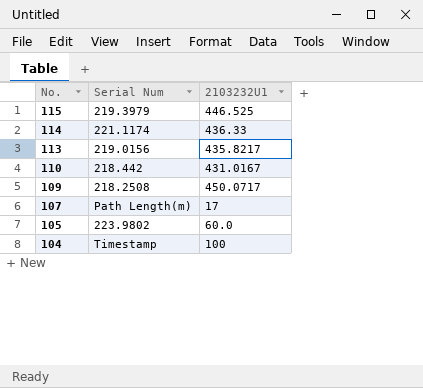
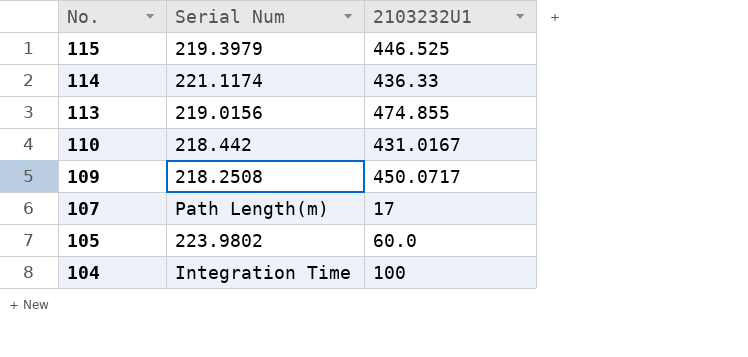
113 | 2103232U1: 435.8217 -> 474.855
104 | Serial Num: Timestamp -> Integration Time

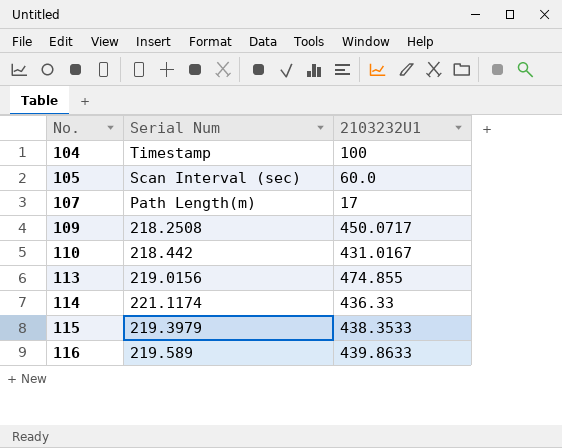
row order: No. descending -> No. ascending
104 | Serial Num: Integration Time -> Timestamp
105 | Serial Num: 223.9802 -> Scan Interval (sec)
115 | 2103232U1: 446.525 -> 438.3533
row 116: none -> 219.589 | 439.8633

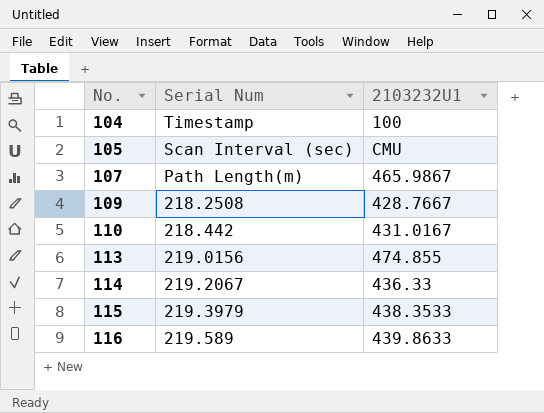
105 | 2103232U1: 60.0 -> CMU
107 | 2103232U1: 17 -> 465.9867
109 | 2103232U1: 450.0717 -> 428.7667
114 | Serial Num: 221.1174 -> 219.2067

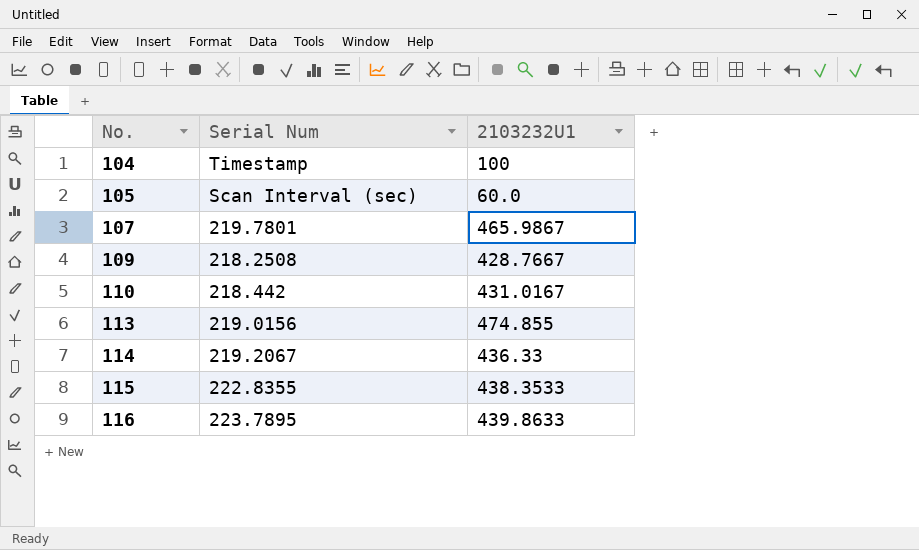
105 | 2103232U1: CMU -> 60.0
107 | Serial Num: Path Length(m) -> 219.7801
115 | Serial Num: 219.3979 -> 222.8355
116 | Serial Num: 219.589 -> 223.7895

